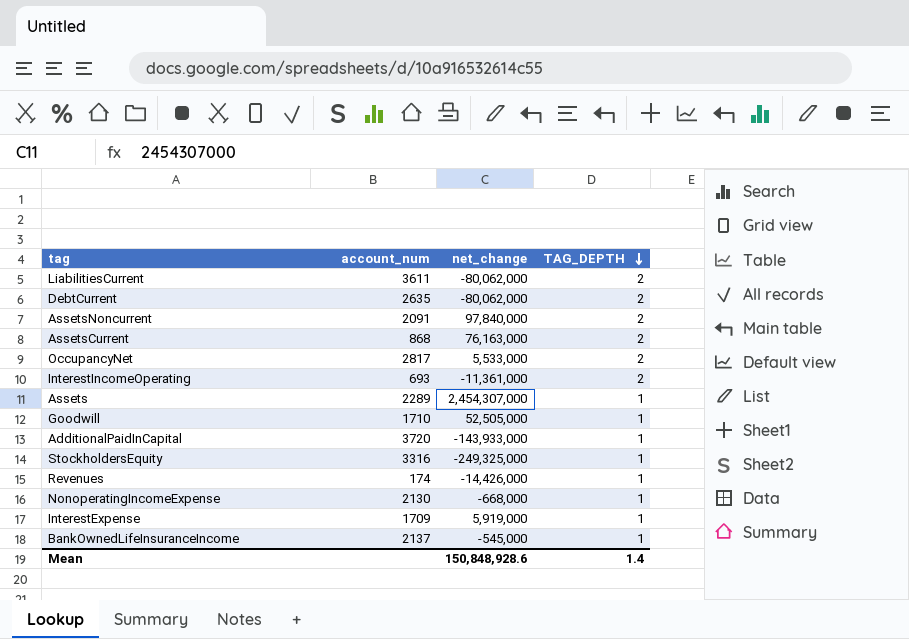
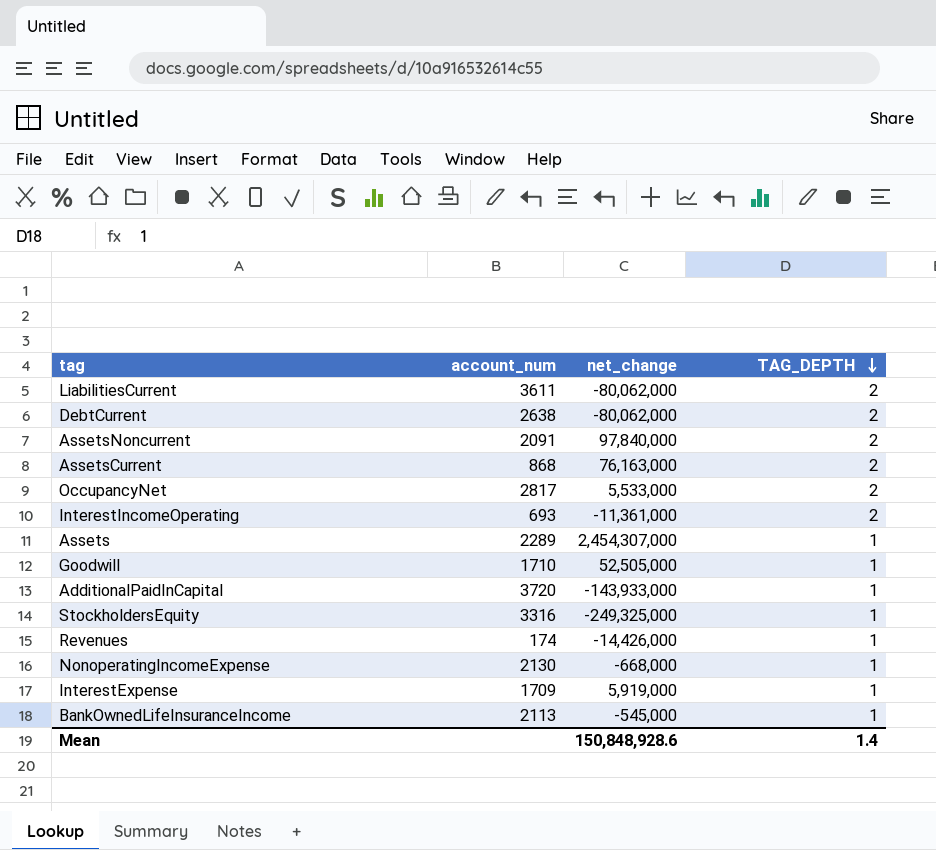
DebtCurrent | account_num: 2635 -> 2638
BankOwnedLifeInsuranceIncome | account_num: 2137 -> 2113

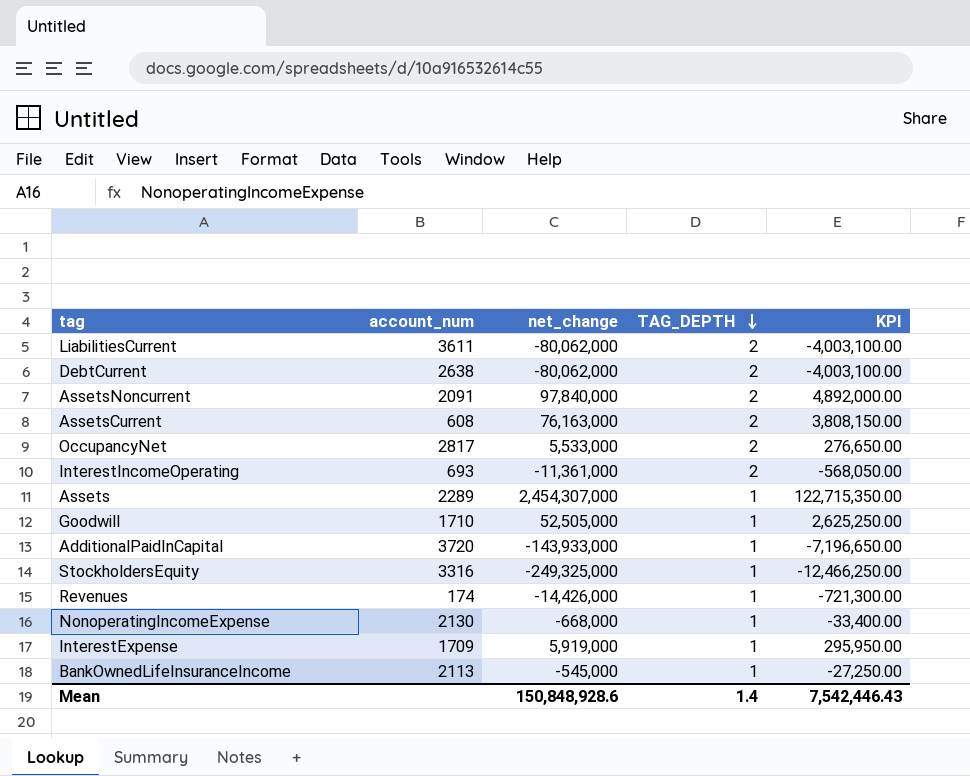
column KPI | formula: none -> [net_change] * 0.05
AssetsCurrent | account_num: 868 -> 608

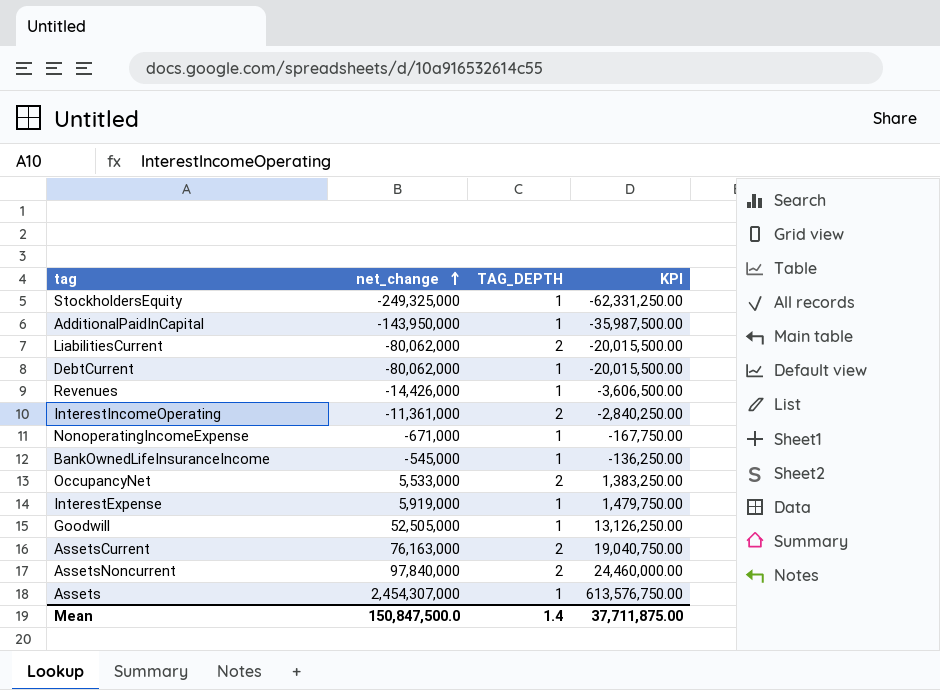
row order: TAG_DEPTH descending -> net_change ascending
column account_num | position: 2 -> none
column KPI | formula: [net_change] * 0.05 -> [net_change] * 0.25
AdditionalPaidInCapital | net_change: -143,933,000 -> -143,950,000
DebtCurrent | TAG_DEPTH: 2 -> 1
NonoperatingIncomeExpense | net_change: -668,000 -> -671,000
Mean | net_change: 150,848,928.6 -> 150,847,500.0
Mean | KPI: 7,542,446.43 -> 37,711,875.00

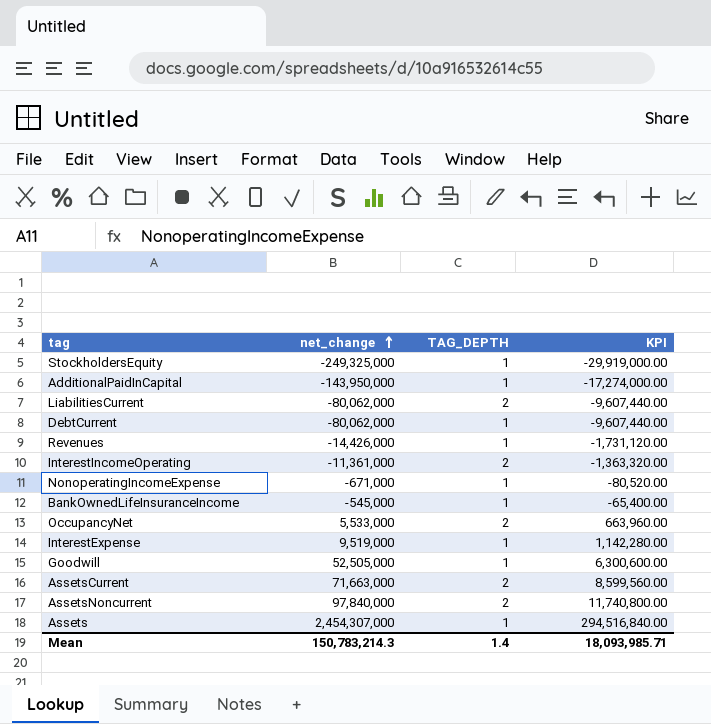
column KPI | formula: [net_change] * 0.25 -> [net_change] * 0.12
InterestExpense | net_change: 5,919,000 -> 9,519,000
AssetsCurrent | net_change: 76,163,000 -> 71,663,000
Mean | net_change: 150,847,500.0 -> 150,783,214.3
Mean | KPI: 37,711,875.00 -> 18,093,985.71

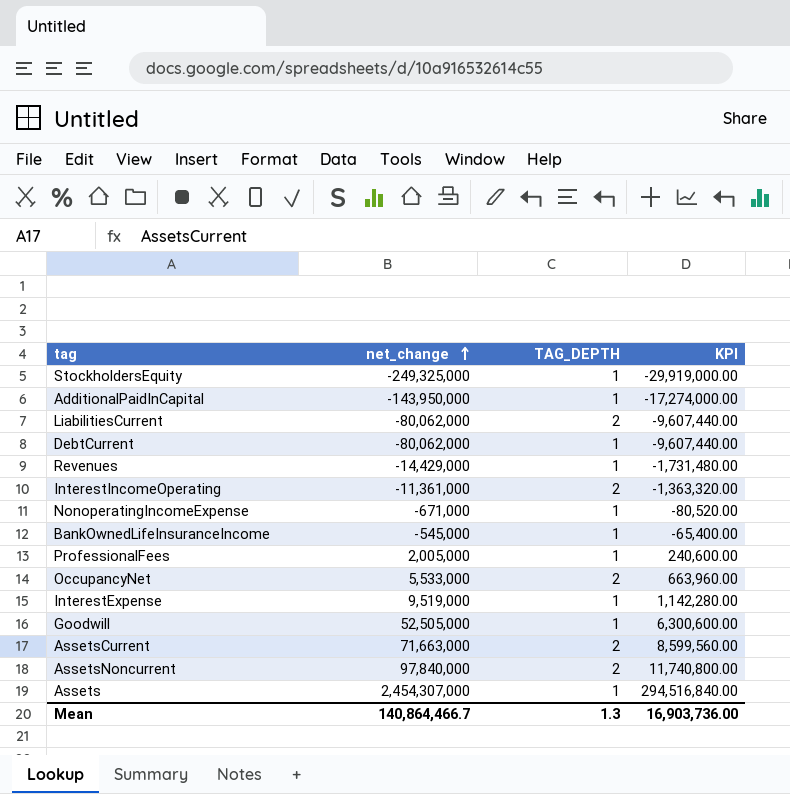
Revenues | net_change: -14,426,000 -> -14,429,000
Revenues | KPI: -1,731,120.00 -> -1,731,480.00
row ProfessionalFees: none -> 2,005,000 | 1 | 240,600.00
Mean | net_change: 150,783,214.3 -> 140,864,466.7
Mean | TAG_DEPTH: 1.4 -> 1.3
Mean | KPI: 18,093,985.71 -> 16,903,736.00

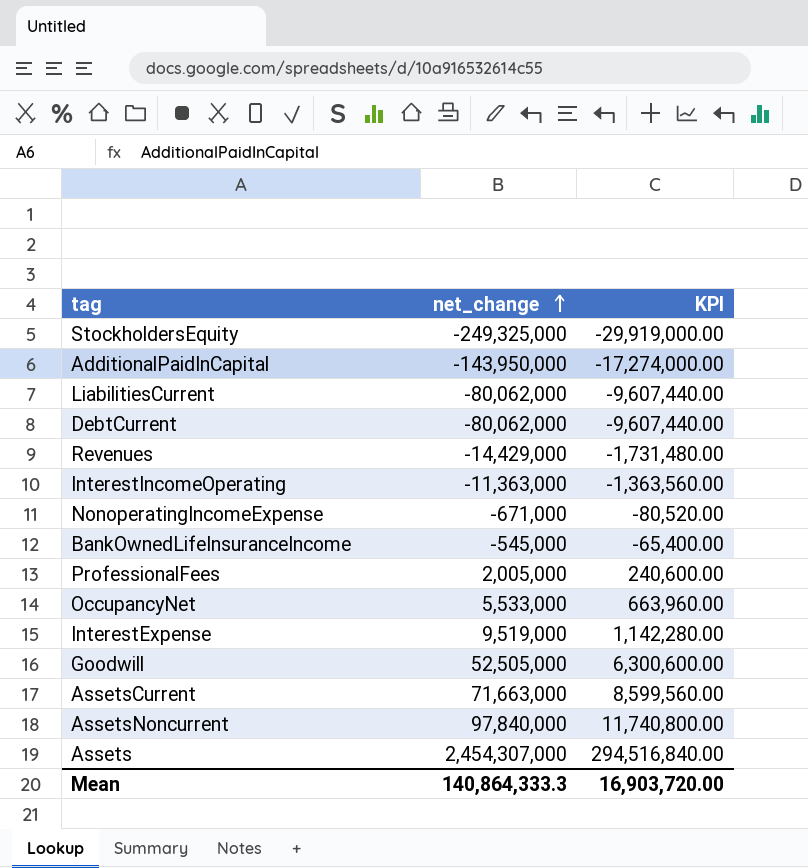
column TAG_DEPTH | position: 3 -> none
InterestIncomeOperating | net_change: -11,361,000 -> -11,363,000
InterestIncomeOperating | KPI: -1,363,320.00 -> -1,363,560.00
Mean | net_change: 140,864,466.7 -> 140,864,333.3
Mean | KPI: 16,903,736.00 -> 16,903,720.00

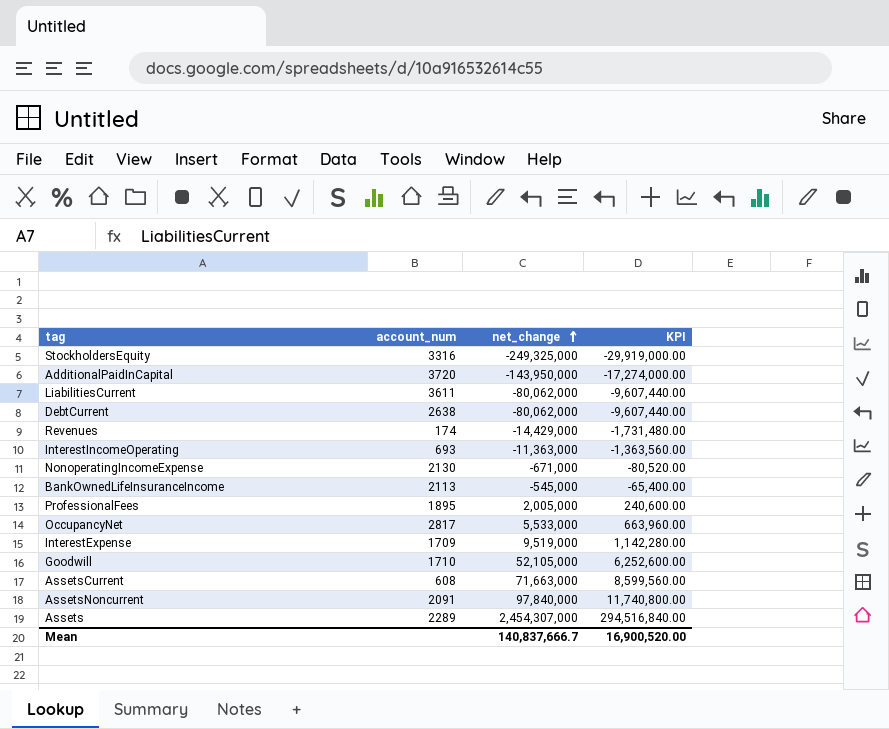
column account_num | position: none -> 2
Goodwill | net_change: 52,505,000 -> 52,105,000
Goodwill | KPI: 6,300,600.00 -> 6,252,600.00
Mean | net_change: 140,864,333.3 -> 140,837,666.7
Mean | KPI: 16,903,720.00 -> 16,900,520.00

